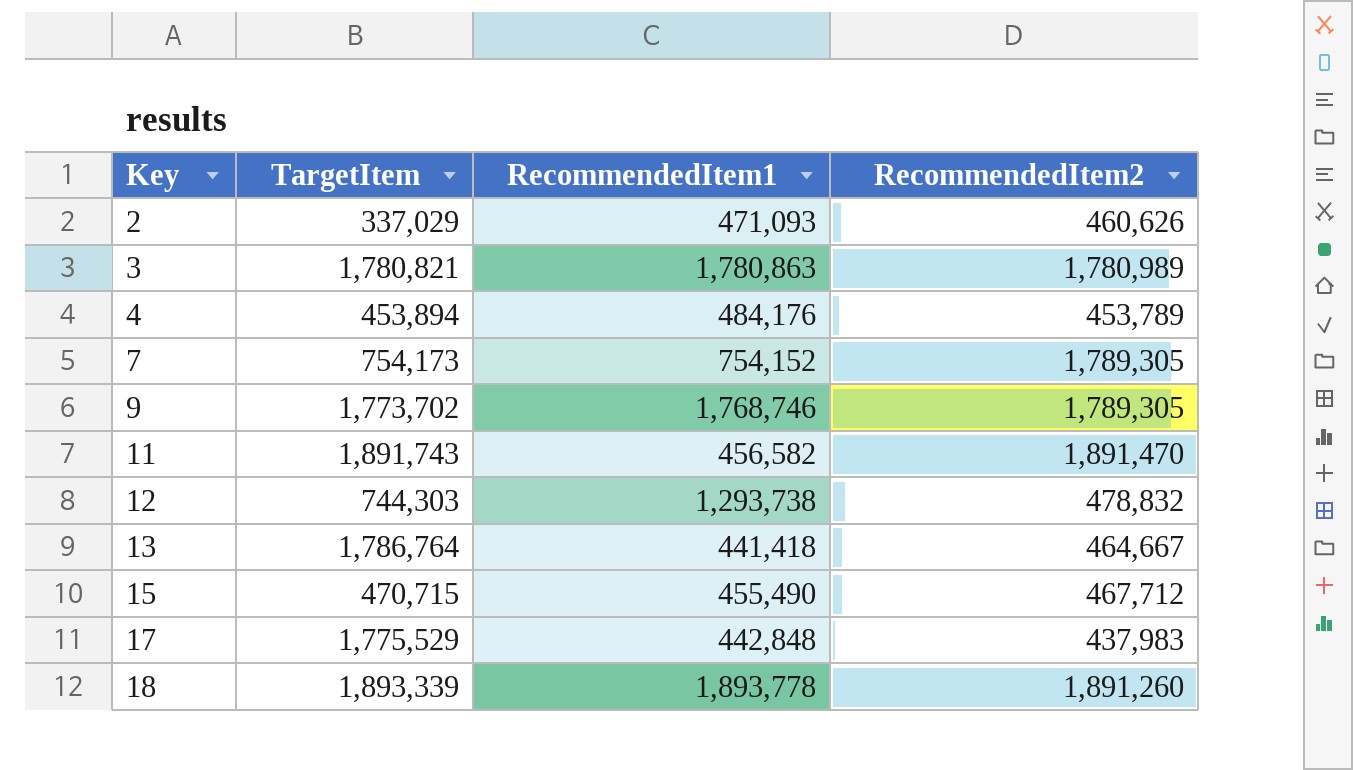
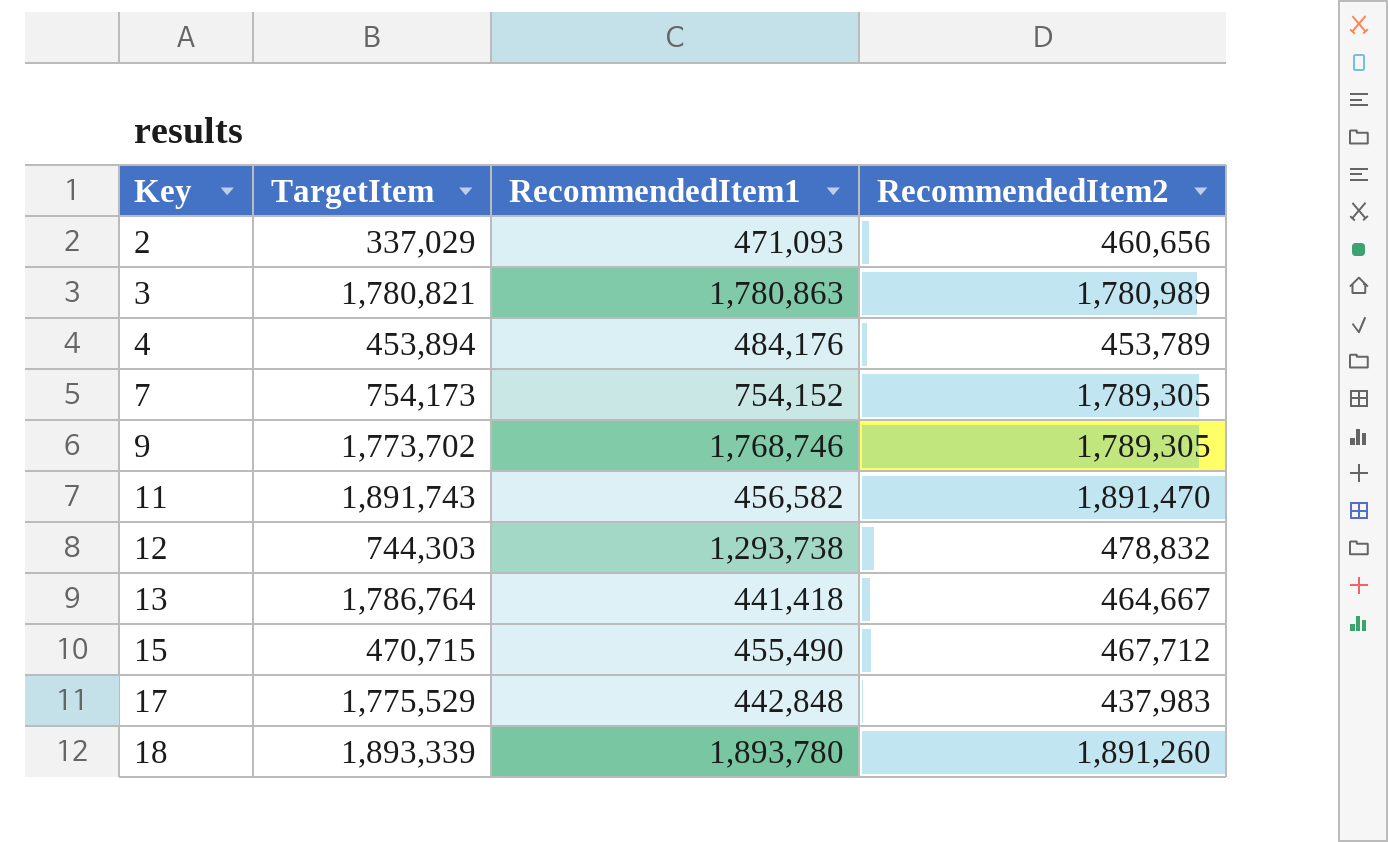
2 | RecommendedItem2: 460,626 -> 460,656
18 | RecommendedItem1: 1,893,778 -> 1,893,780

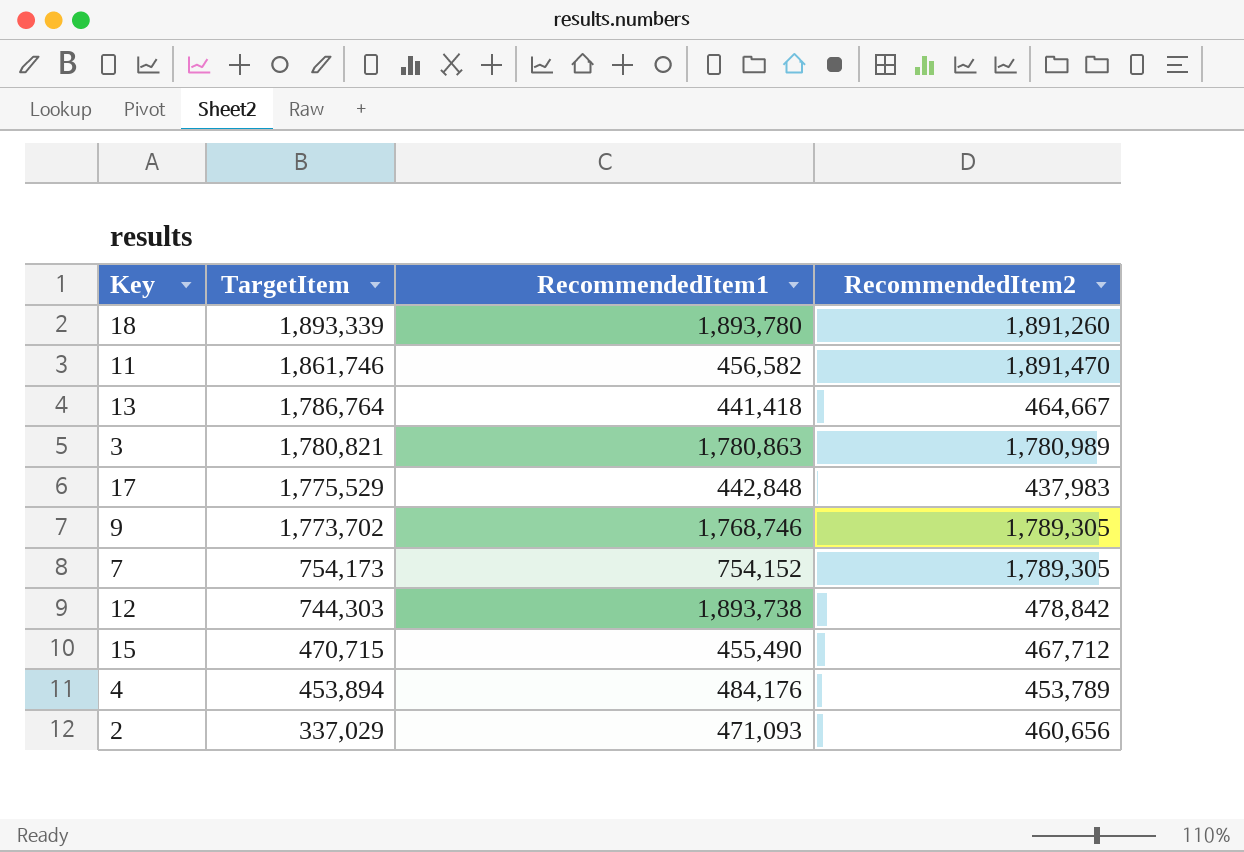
row order: Key ascending -> TargetItem descending
11 | TargetItem: 1,891,743 -> 1,861,746
12 | RecommendedItem1: 1,293,738 -> 1,893,738
12 | RecommendedItem2: 478,832 -> 478,842

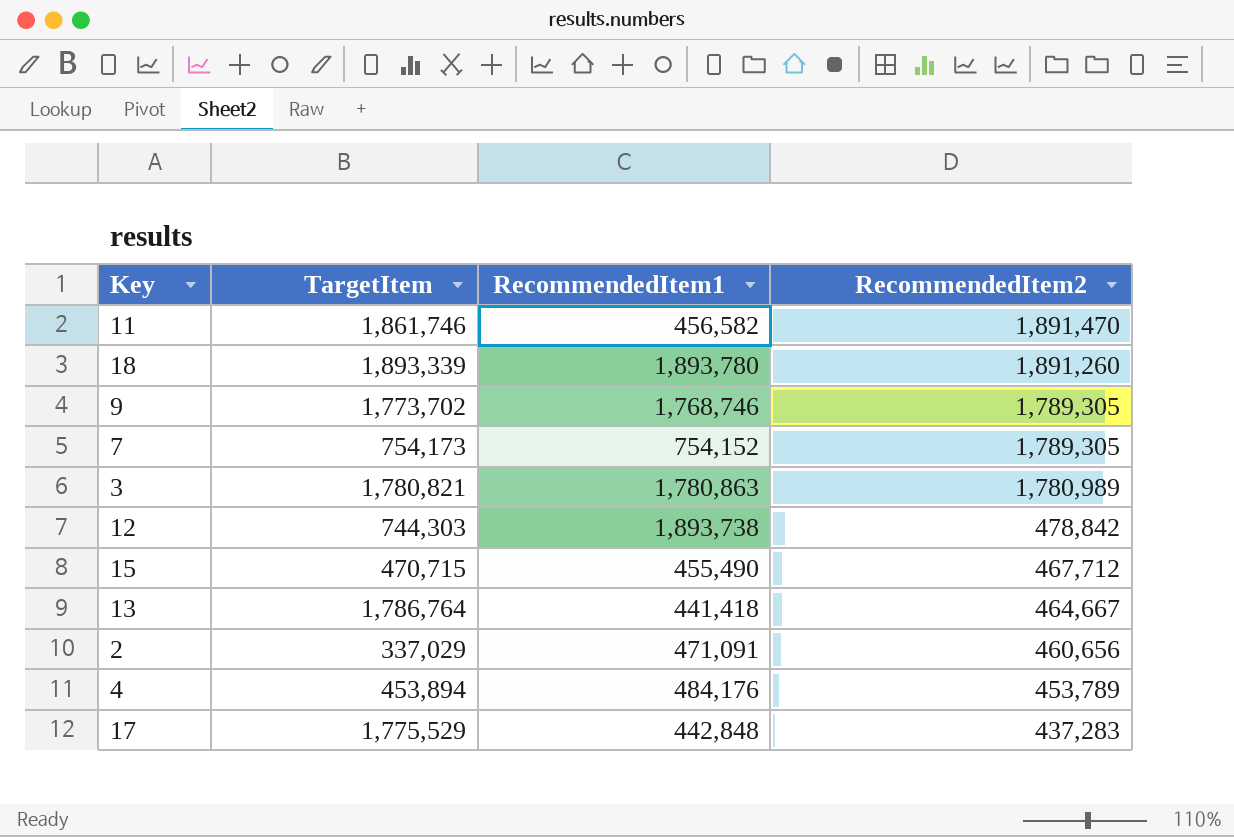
row order: TargetItem descending -> RecommendedItem2 descending
2 | RecommendedItem1: 471,093 -> 471,091
17 | RecommendedItem2: 437,983 -> 437,283

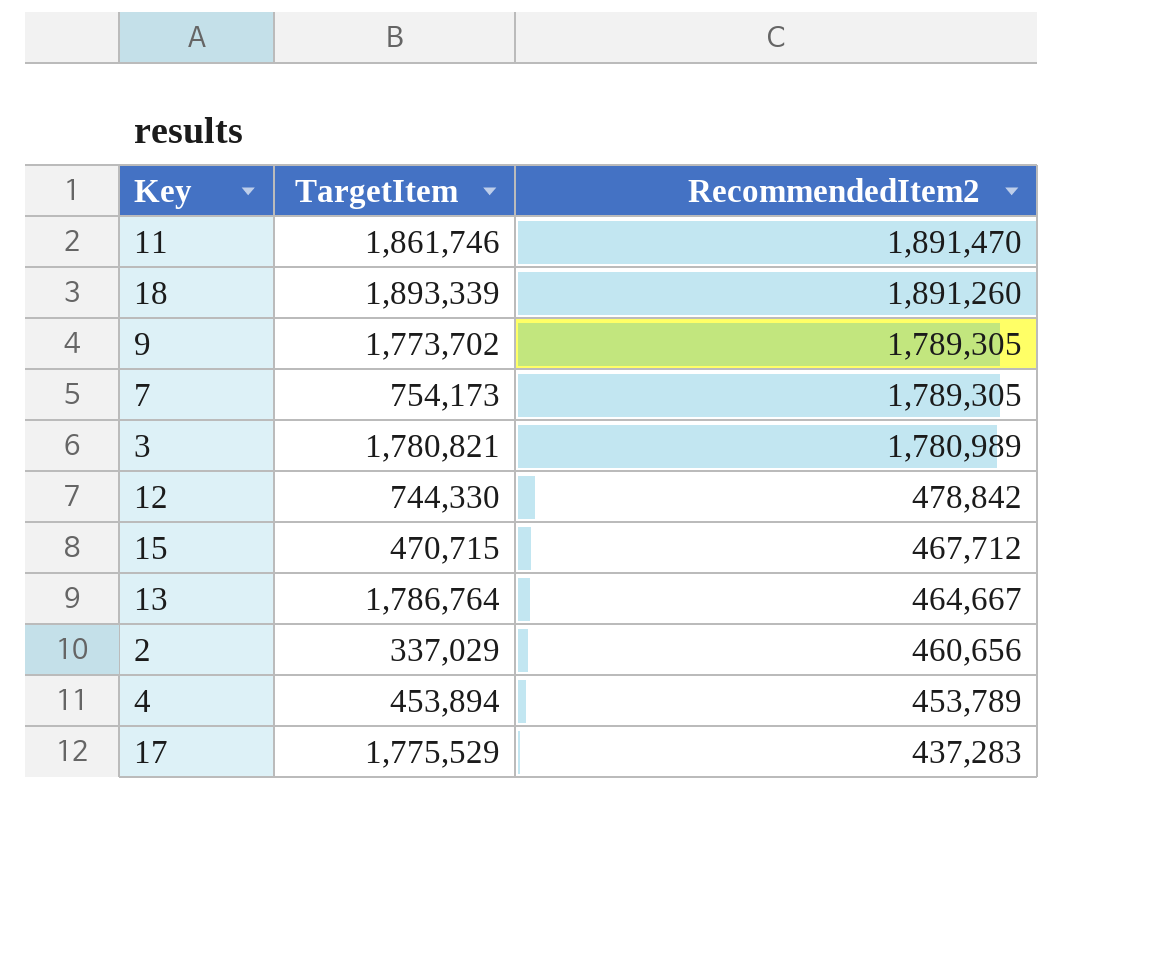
column RecommendedItem1 | position: 3 -> none
12 | TargetItem: 744,303 -> 744,330

